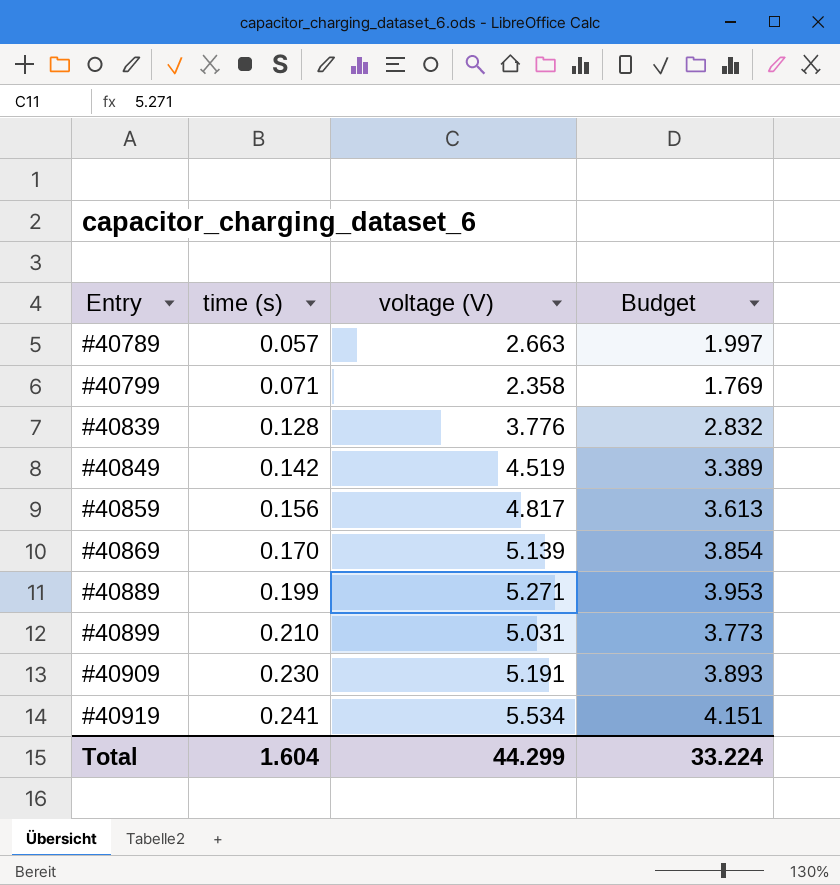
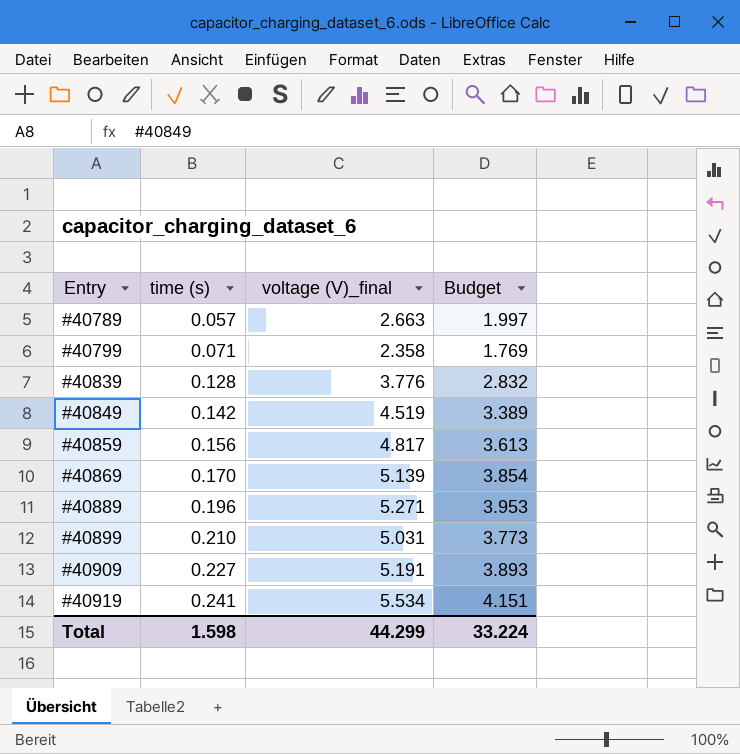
column name: voltage (V) -> voltage (V)_final
#40889 | time (s): 0.199 -> 0.196
#40909 | time (s): 0.230 -> 0.227
Total | time (s): 1.604 -> 1.598

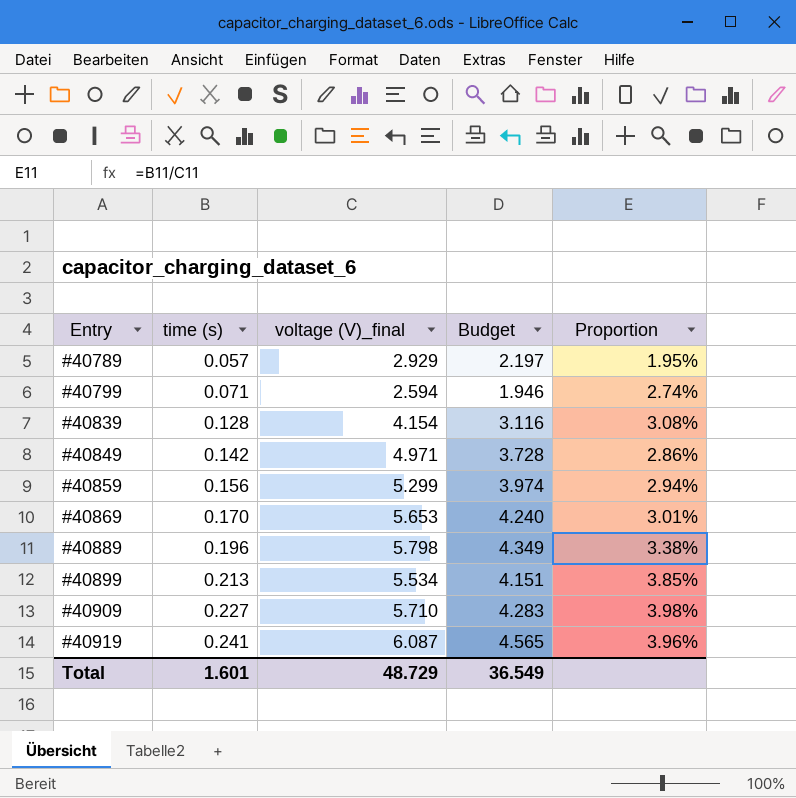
column Proportion | formula: none -> [time (s)] / [voltage (V)_final]
#40789 | voltage (V)_final: 2.663 -> 2.929
#40789 | Budget: 1.997 -> 2.197
#40799 | voltage (V)_final: 2.358 -> 2.594
#40799 | Budget: 1.769 -> 1.946
#40839 | voltage (V)_final: 3.776 -> 4.154
#40839 | Budget: 2.832 -> 3.116
#40849 | voltage (V)_final: 4.519 -> 4.971
#40849 | Budget: 3.389 -> 3.728
#40859 | voltage (V)_final: 4.817 -> 5.299
#40859 | Budget: 3.613 -> 3.974
#40869 | voltage (V)_final: 5.139 -> 5.653
#40869 | Budget: 3.854 -> 4.240
#40889 | voltage (V)_final: 5.271 -> 5.798
#40889 | Budget: 3.953 -> 4.349
#40899 | time (s): 0.210 -> 0.213
#40899 | voltage (V)_final: 5.031 -> 5.534
#40899 | Budget: 3.773 -> 4.151
#40909 | voltage (V)_final: 5.191 -> 5.710
#40909 | Budget: 3.893 -> 4.283
#40919 | voltage (V)_final: 5.534 -> 6.087
#40919 | Budget: 4.151 -> 4.565
Total | time (s): 1.598 -> 1.601
Total | voltage (V)_final: 44.299 -> 48.729
Total | Budget: 33.224 -> 36.549

